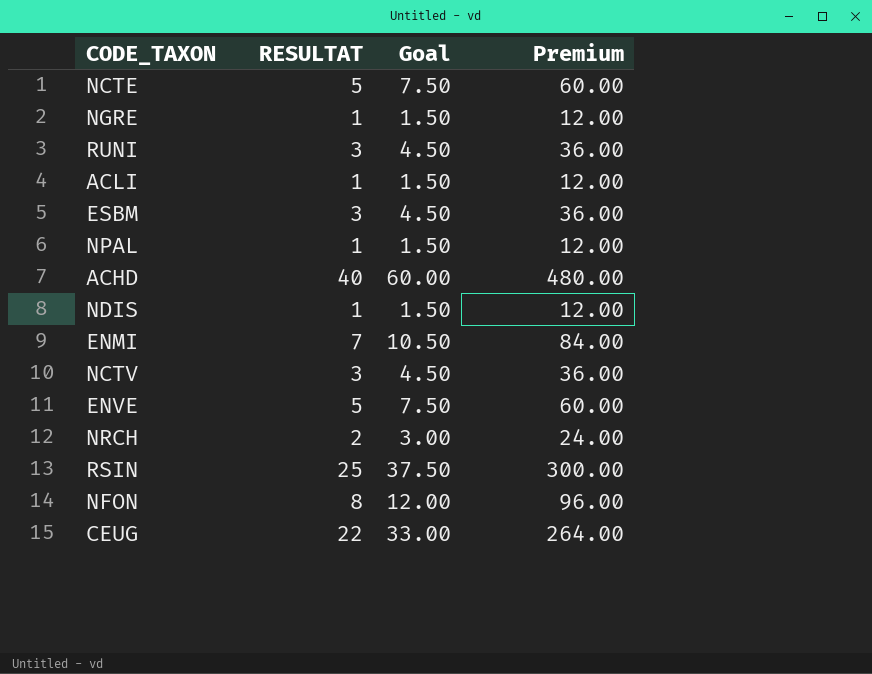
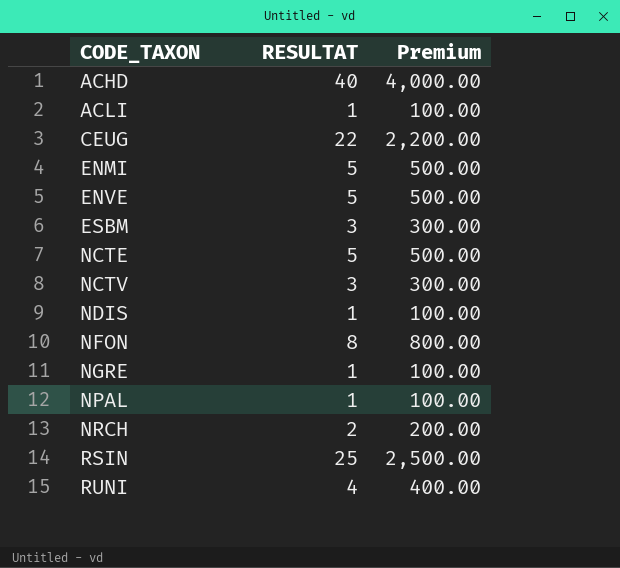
row order: none -> CODE_TAXON ascending
column Goal | formula: [RESULTAT] * 1.5 -> none
column Premium | formula: [RESULTAT] * 12 -> [RESULTAT] * 100
ENMI | RESULTAT: 7 -> 5
RUNI | RESULTAT: 3 -> 4

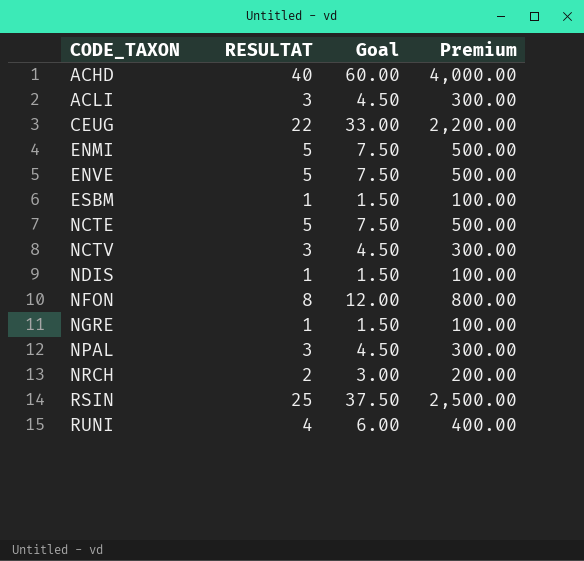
column Goal | formula: none -> [RESULTAT] * 1.5
ACLI | RESULTAT: 1 -> 3
ACLI | Premium: 100.00 -> 300.00
ESBM | RESULTAT: 3 -> 1
ESBM | Premium: 300.00 -> 100.00
NPAL | RESULTAT: 1 -> 3
NPAL | Premium: 100.00 -> 300.00

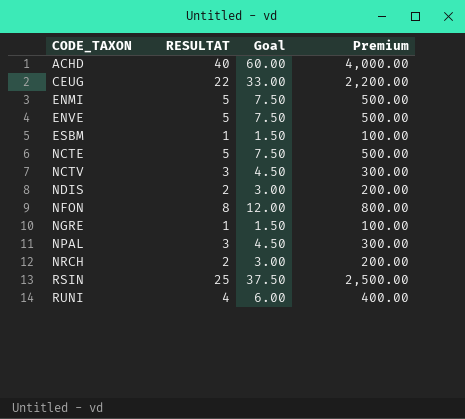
row ACLI: 3 | 4.50 | 300.00 -> none
NDIS | RESULTAT: 1 -> 2
NDIS | Goal: 1.50 -> 3.00
NDIS | Premium: 100.00 -> 200.00

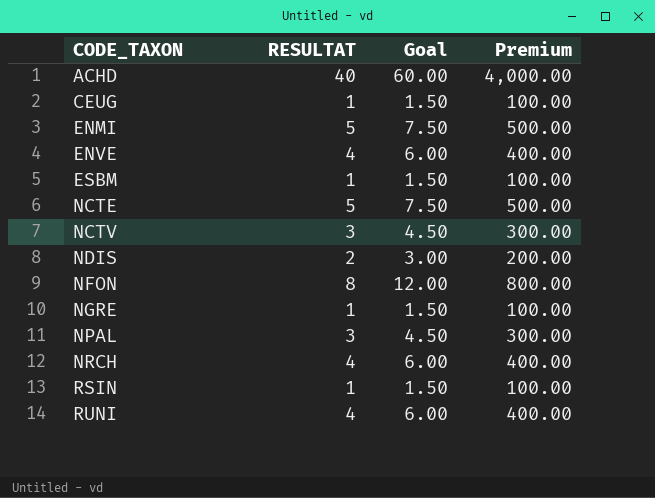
CEUG | RESULTAT: 22 -> 1
CEUG | Goal: 33.00 -> 1.50
CEUG | Premium: 2,200.00 -> 100.00
ENVE | RESULTAT: 5 -> 4
ENVE | Goal: 7.50 -> 6.00
ENVE | Premium: 500.00 -> 400.00
NRCH | RESULTAT: 2 -> 4
NRCH | Goal: 3.00 -> 6.00
NRCH | Premium: 200.00 -> 400.00
RSIN | RESULTAT: 25 -> 1
RSIN | Goal: 37.50 -> 1.50
RSIN | Premium: 2,500.00 -> 100.00

